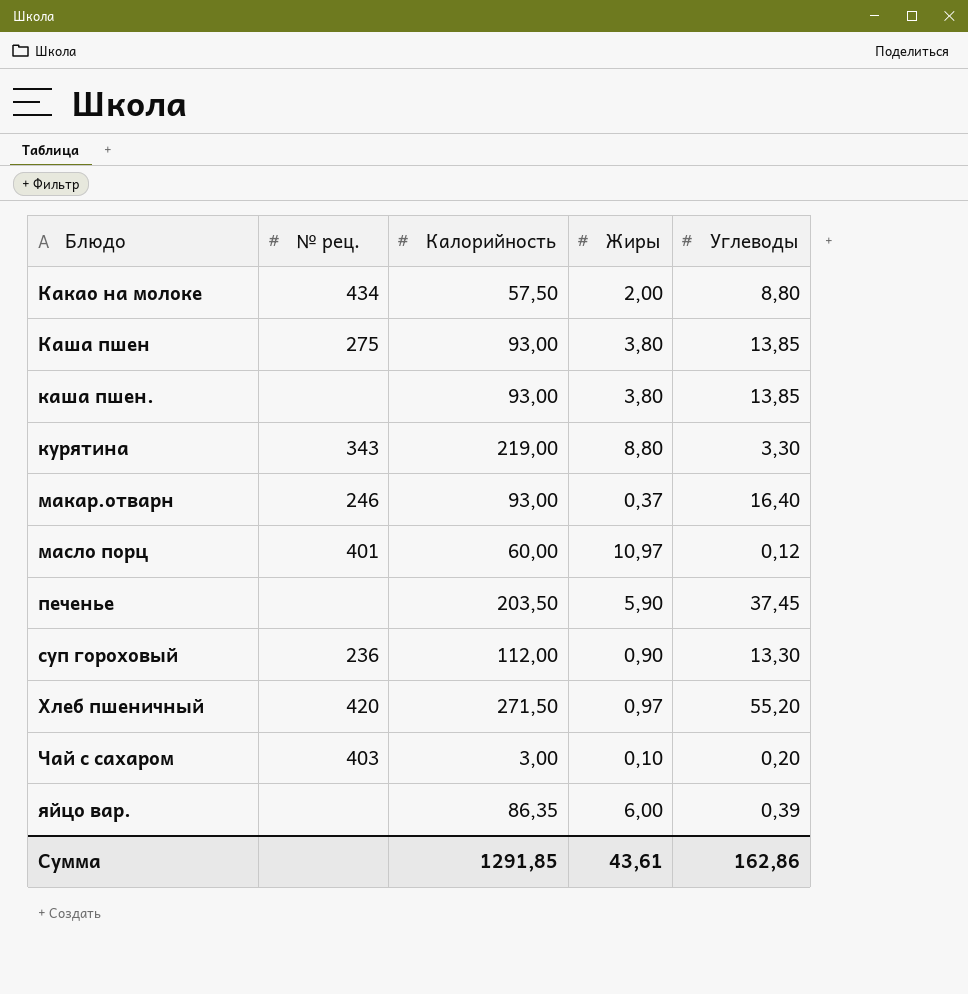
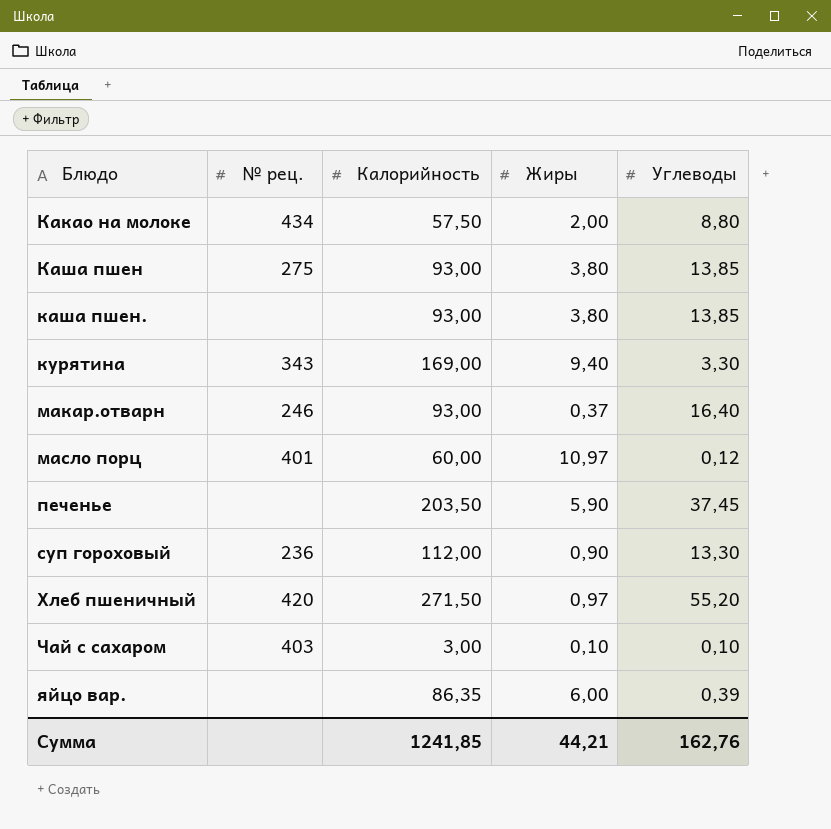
курятина | Калорийность: 219,00 -> 169,00
курятина | Жиры: 8,80 -> 9,40
Чай с сахаром | Углеводы: 0,20 -> 0,10
Сумма | Калорийность: 1291,85 -> 1241,85
Сумма | Жиры: 43,61 -> 44,21
Сумма | Углеводы: 162,86 -> 162,76

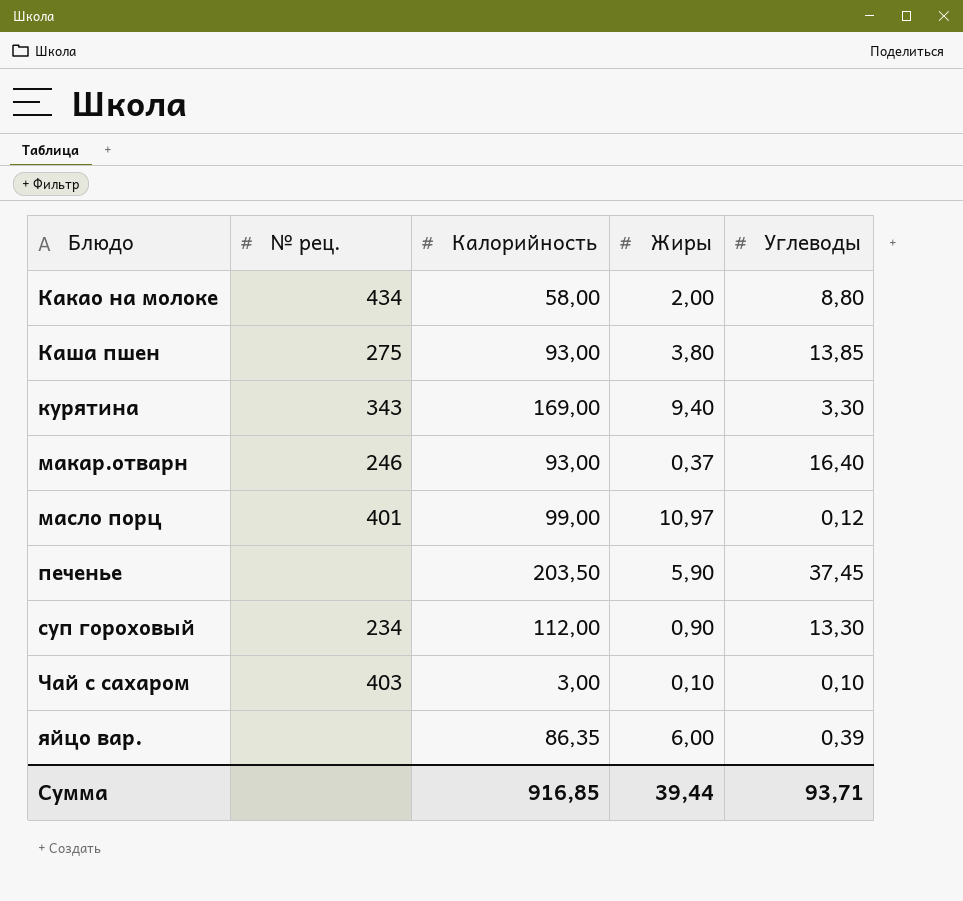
row каша пшен.: none | 93,00 | 3,80 | 13,85 -> none
row Хлеб пшеничный: 420 | 271,50 | 0,97 | 55,20 -> none
Какао на молоке | Калорийность: 57,50 -> 58,00
масло порц | Калорийность: 60,00 -> 99,00
суп гороховый | № рец.: 236 -> 234
Сумма | Калорийность: 1241,85 -> 916,85
Сумма | Жиры: 44,21 -> 39,44
Сумма | Углеводы: 162,76 -> 93,71

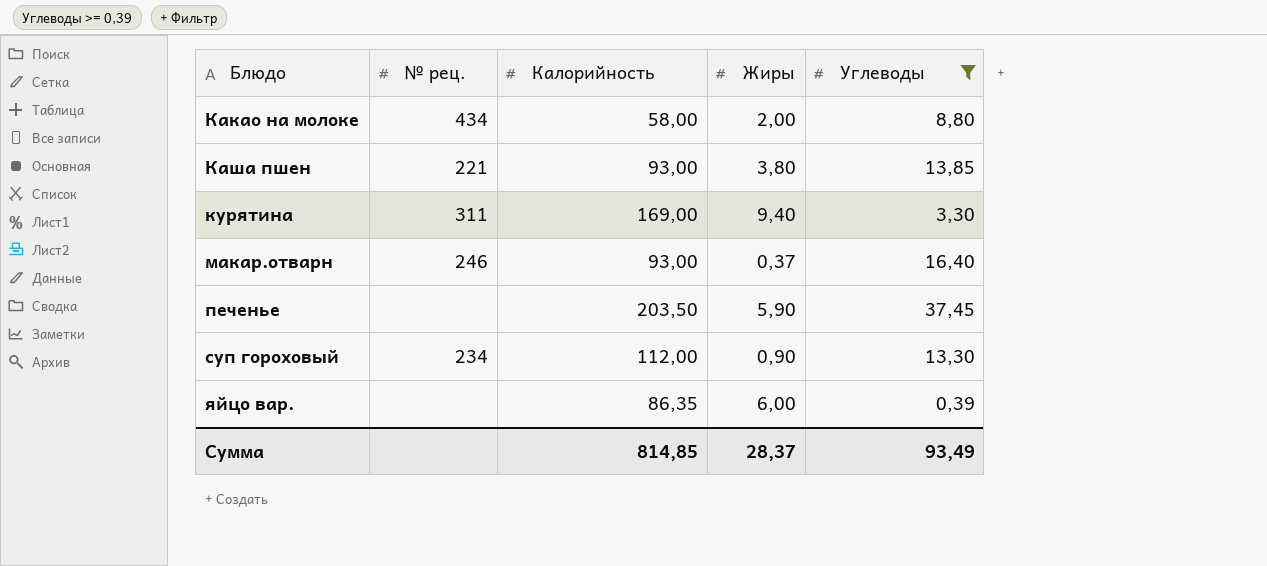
filter: none -> Углеводы >= 0,39
Каша пшен | № рец.: 275 -> 221
курятина | № рец.: 343 -> 311
Сумма | Калорийность: 916,85 -> 814,85
Сумма | Жиры: 39,44 -> 28,37
Сумма | Углеводы: 93,71 -> 93,49

